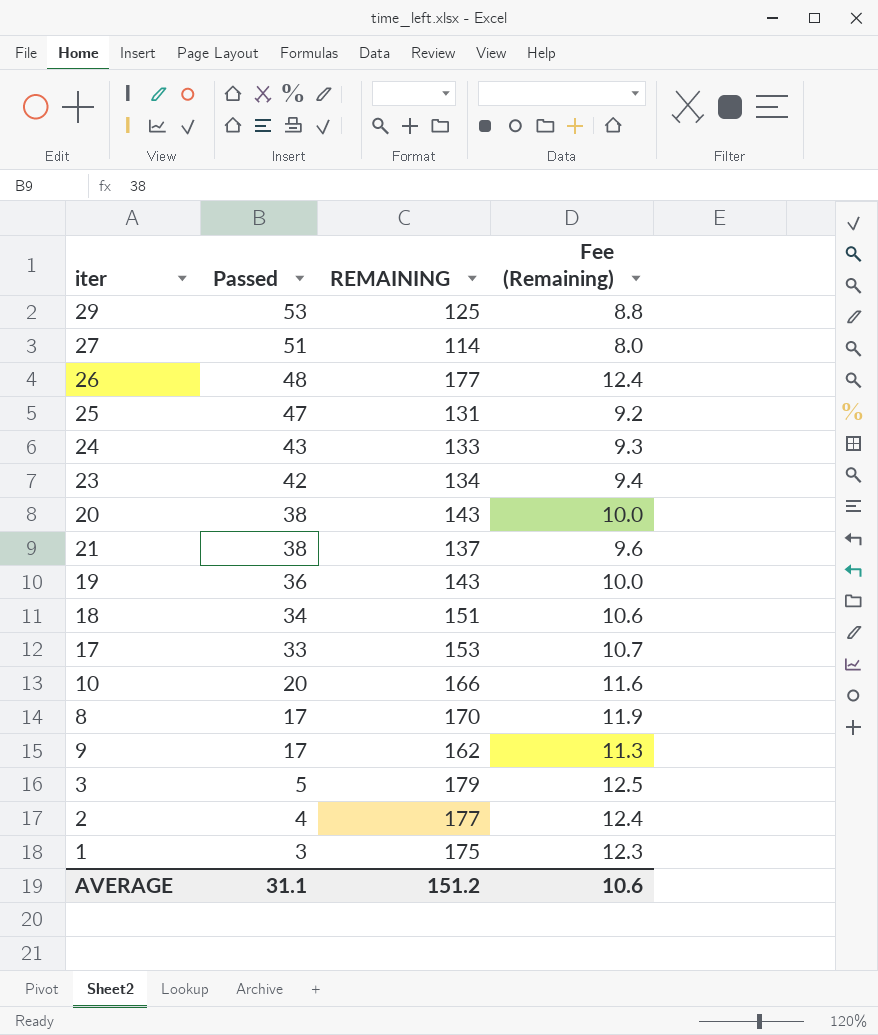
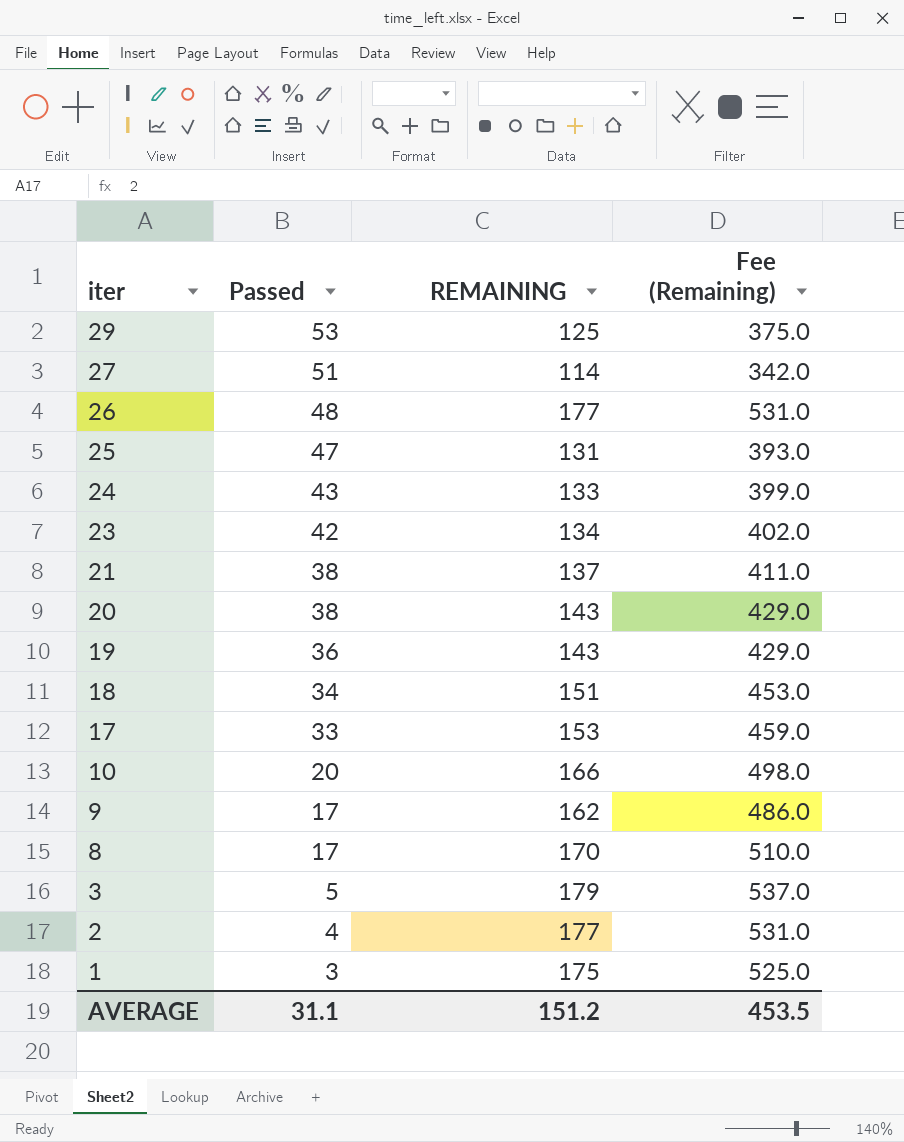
row order: Passed descending -> iter descending
column Fee (Remaining) | formula: [REMAINING] * 0.07 -> [REMAINING] * 3
AVERAGE | Fee (Remaining): 10.6 -> 453.5

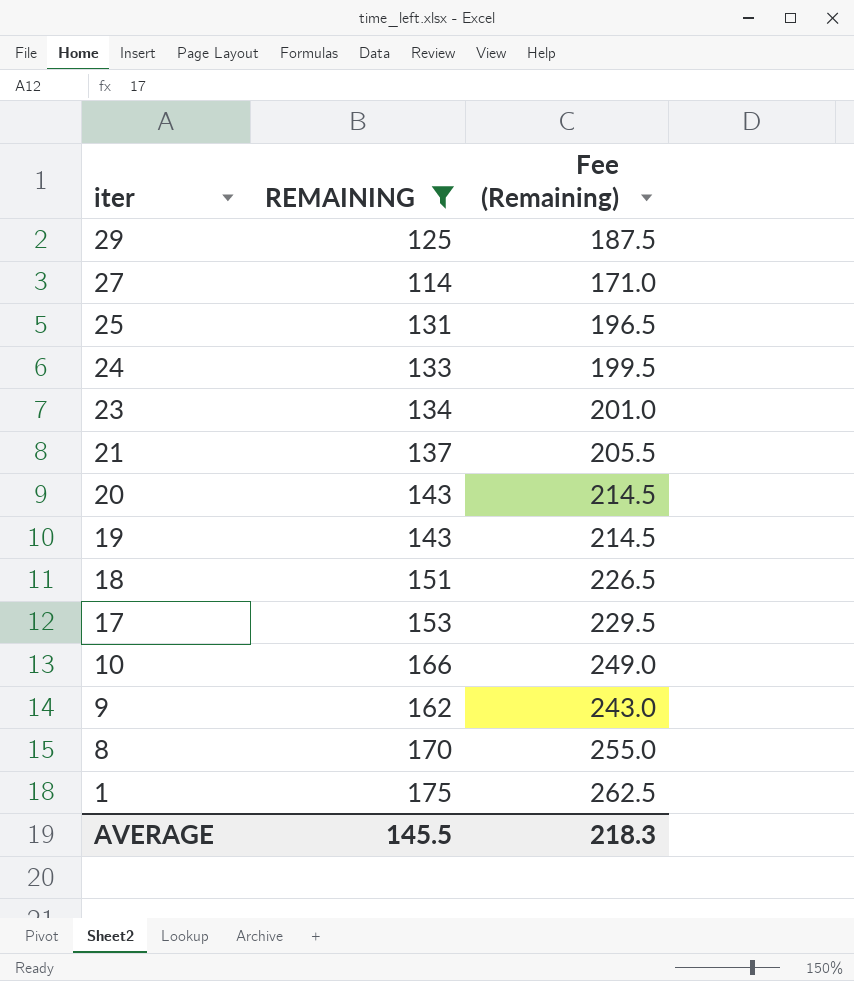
filter: none -> REMAINING <= 175
column Passed | position: 2 -> none
column Fee (Remaining) | formula: [REMAINING] * 3 -> [REMAINING] * 1.5
AVERAGE | REMAINING: 151.2 -> 145.5
AVERAGE | Fee (Remaining): 453.5 -> 218.3

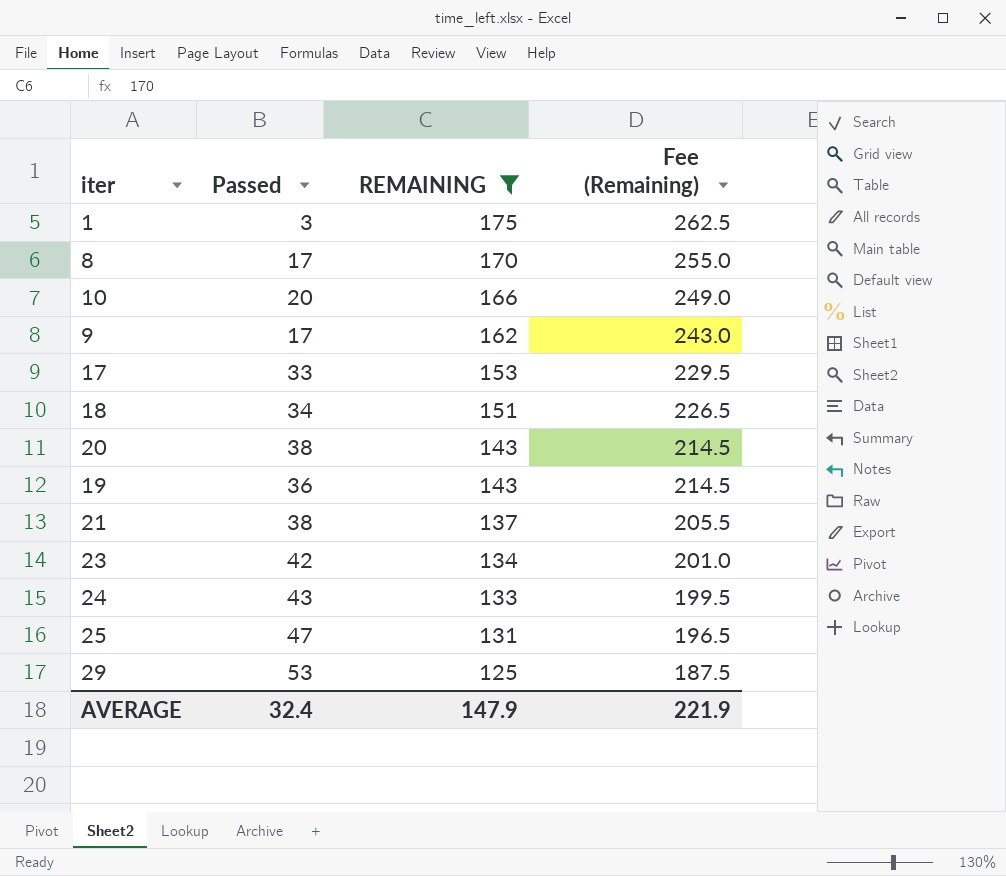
row order: iter descending -> REMAINING descending
column Passed | position: none -> 2
row 27: 114 | 171.0 -> none
AVERAGE | REMAINING: 145.5 -> 147.9
AVERAGE | Fee (Remaining): 218.3 -> 221.9

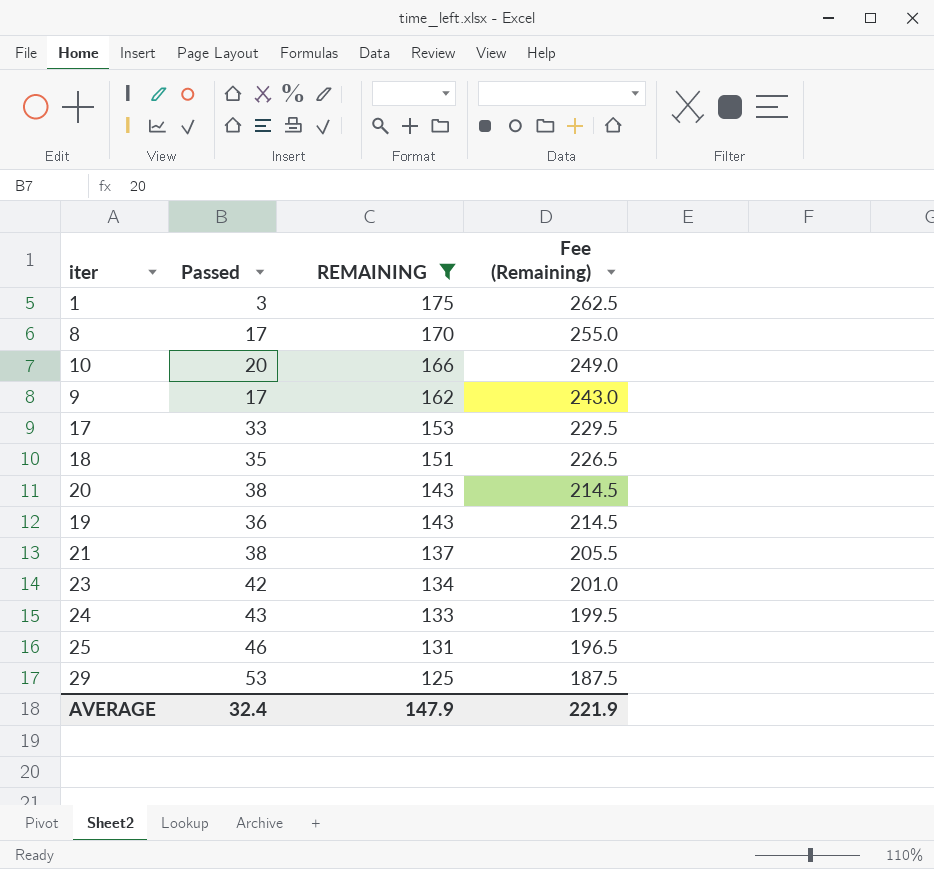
18 | Passed: 34 -> 35
25 | Passed: 47 -> 46

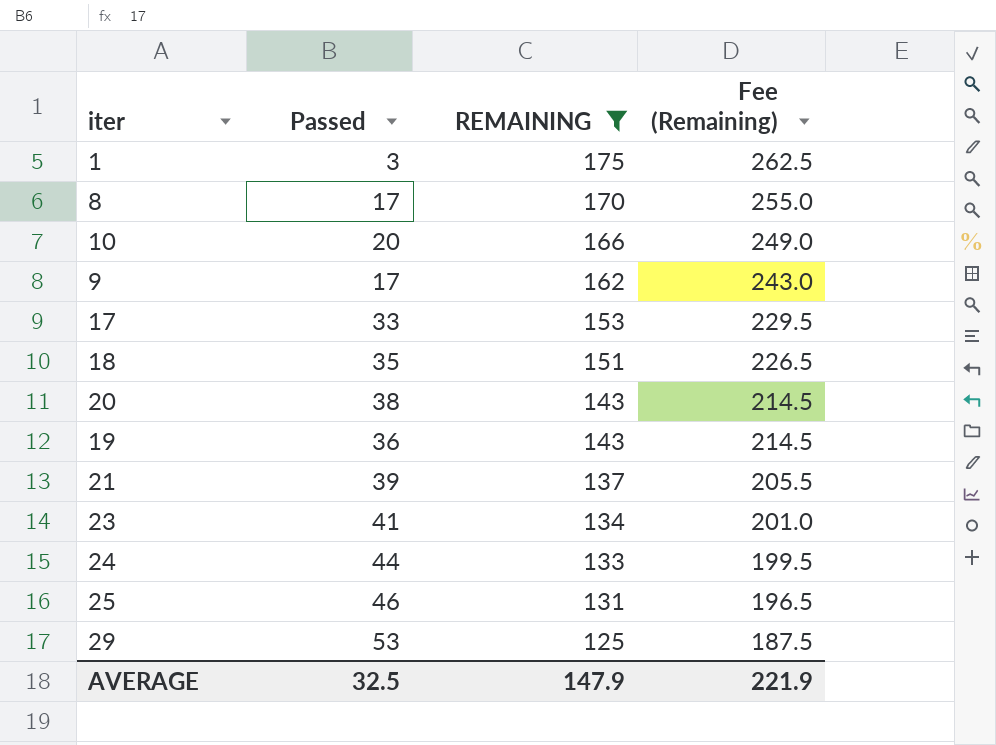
21 | Passed: 38 -> 39
23 | Passed: 42 -> 41
24 | Passed: 43 -> 44
AVERAGE | Passed: 32.4 -> 32.5

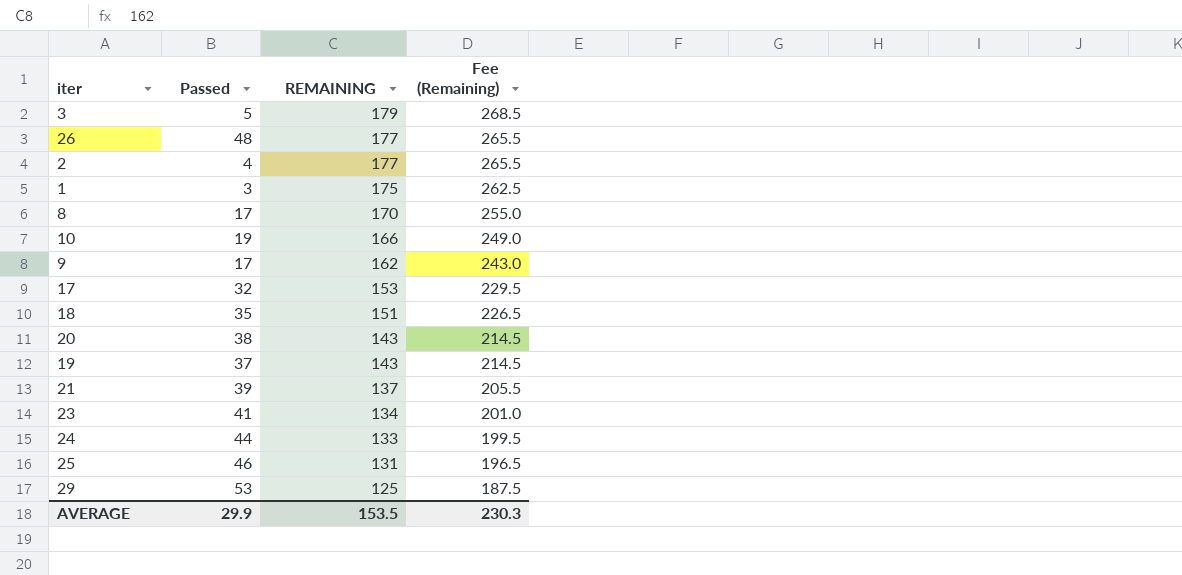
filter: REMAINING <= 175 -> none
10 | Passed: 20 -> 19
17 | Passed: 33 -> 32
19 | Passed: 36 -> 37
AVERAGE | Passed: 32.5 -> 29.9
AVERAGE | REMAINING: 147.9 -> 153.5
AVERAGE | Fee (Remaining): 221.9 -> 230.3

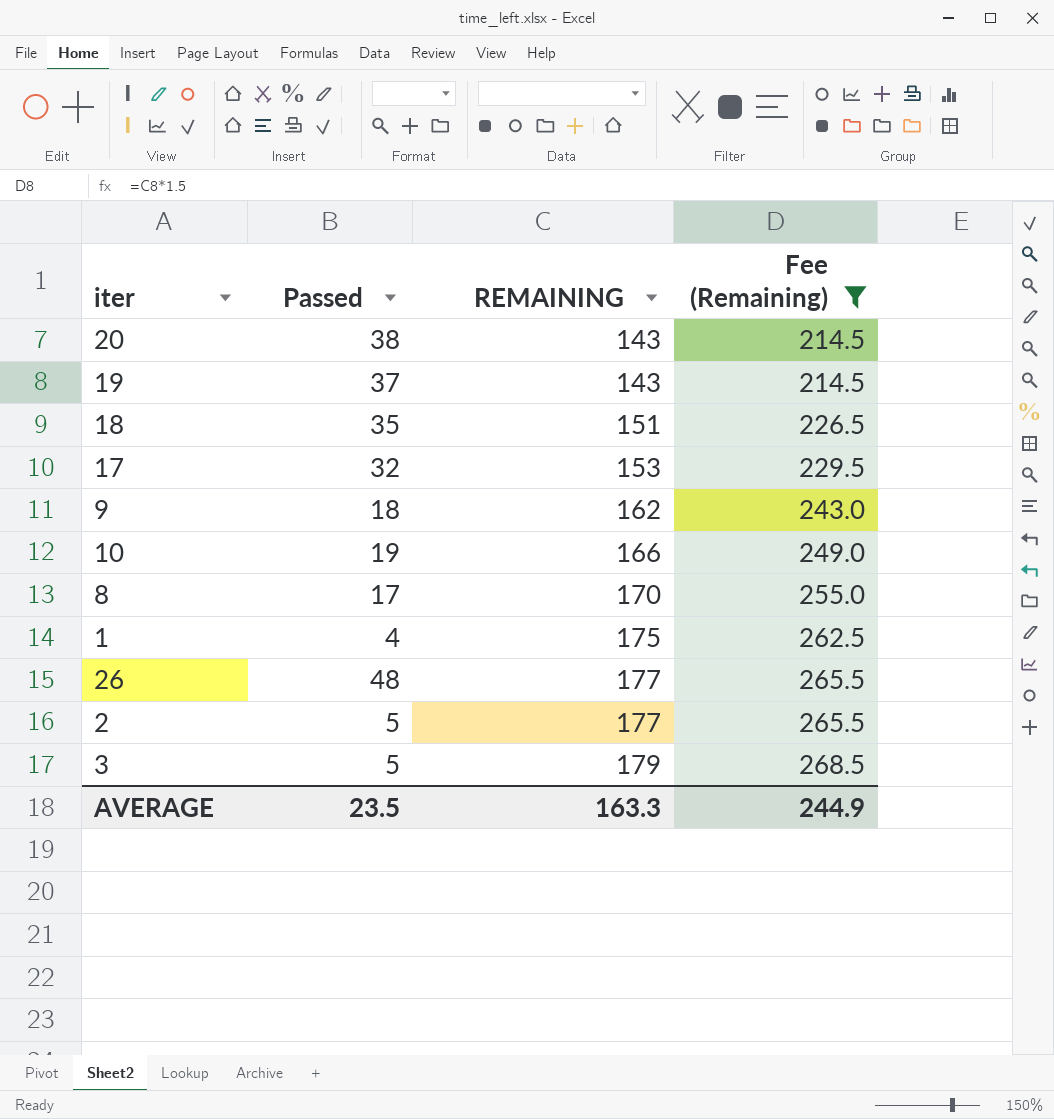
filter: none -> Fee (Remaining) >= 214.5
row order: REMAINING descending -> REMAINING ascending
9 | Passed: 17 -> 18
1 | Passed: 3 -> 4
2 | Passed: 4 -> 5
AVERAGE | Passed: 29.9 -> 23.5
AVERAGE | REMAINING: 153.5 -> 163.3
AVERAGE | Fee (Remaining): 230.3 -> 244.9

